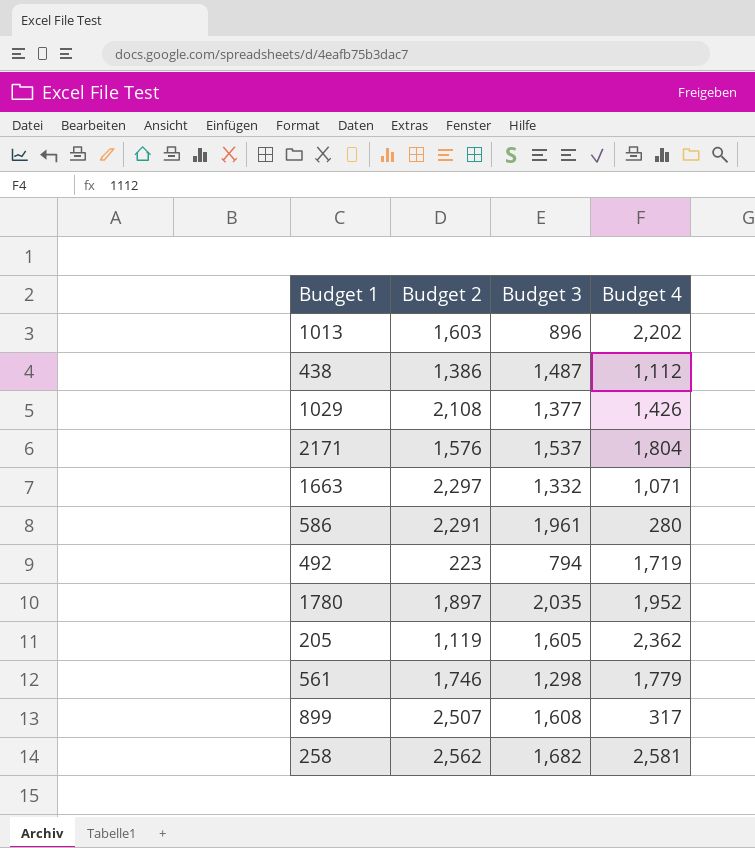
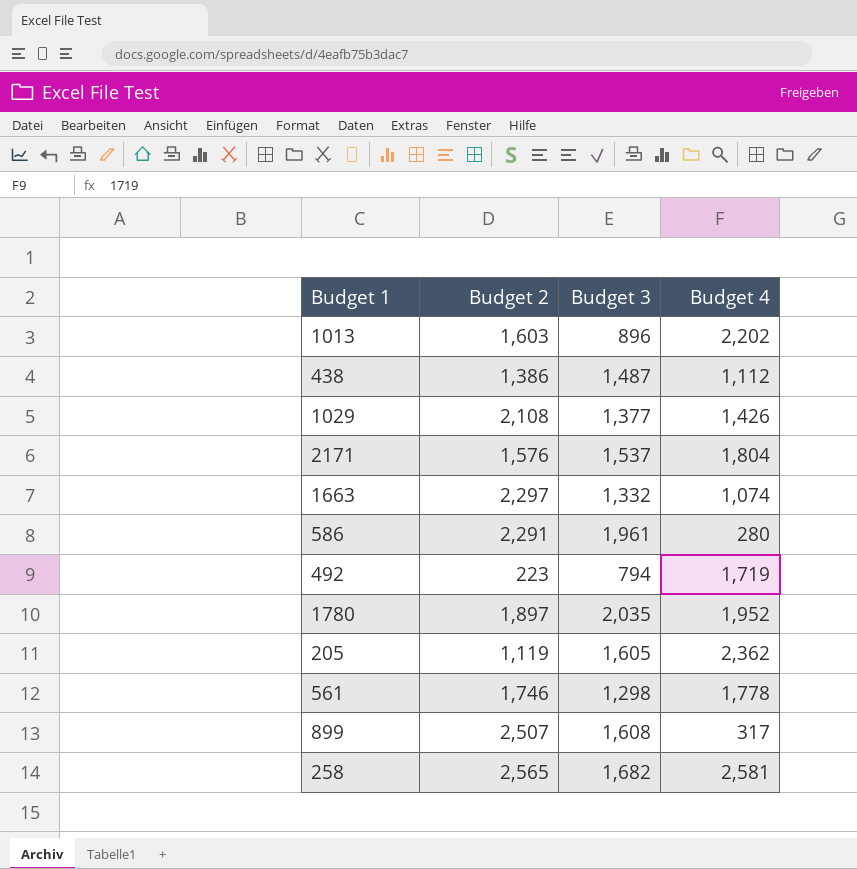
1663 | Budget 4: 1,071 -> 1,074
561 | Budget 4: 1,779 -> 1,778
258 | Budget 2: 2,562 -> 2,565

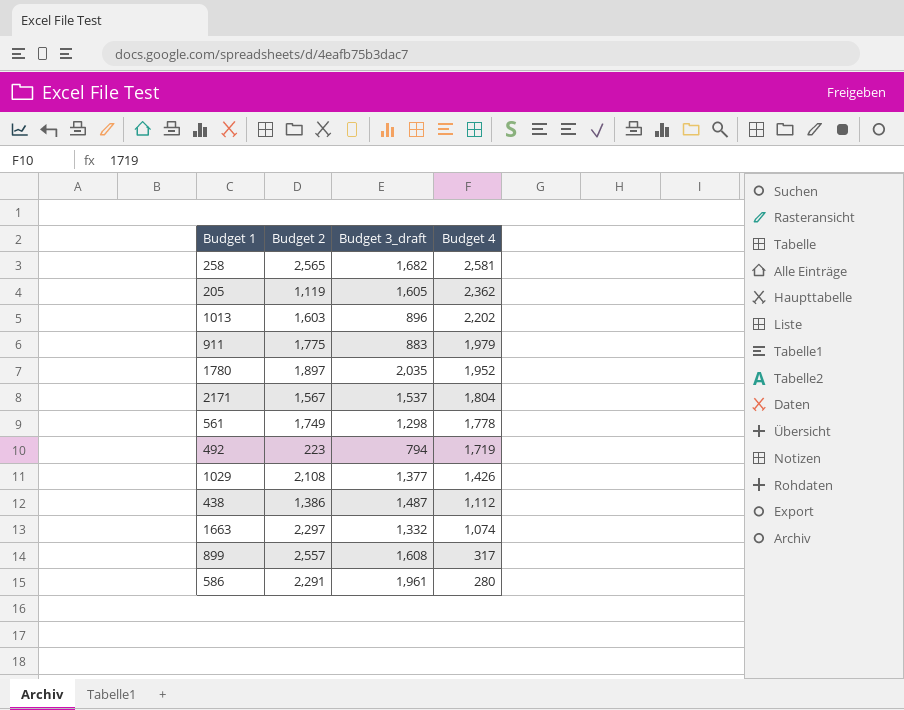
row order: none -> Budget 4 descending
column name: Budget 3 -> Budget 3_draft
row 911: none -> 1,775 | 883 | 1,979
2171 | Budget 2: 1,576 -> 1,567
561 | Budget 2: 1,746 -> 1,749
899 | Budget 2: 2,507 -> 2,557

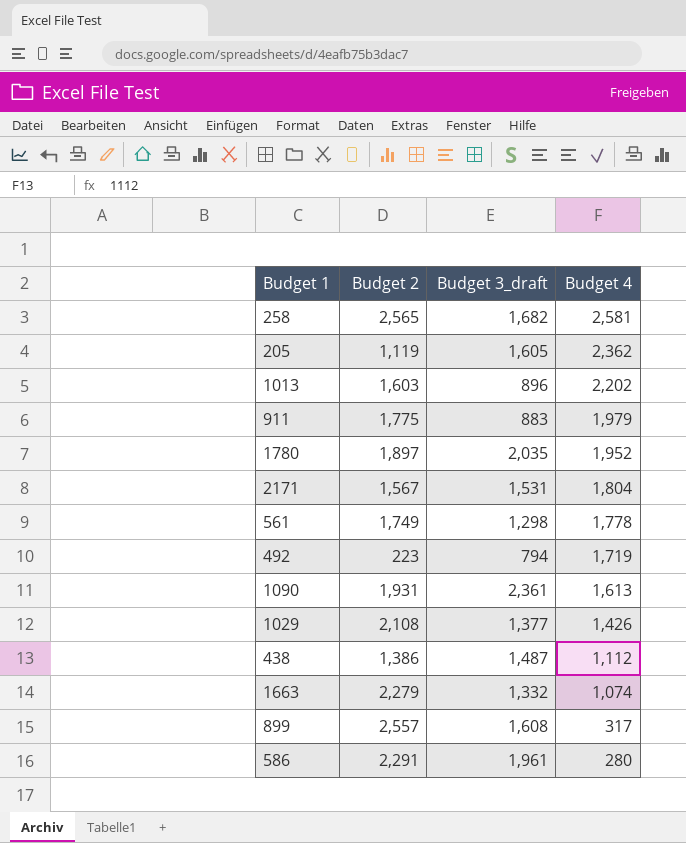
2171 | Budget 3_draft: 1,537 -> 1,531
row 1090: none -> 1,931 | 2,361 | 1,613
1663 | Budget 2: 2,297 -> 2,279

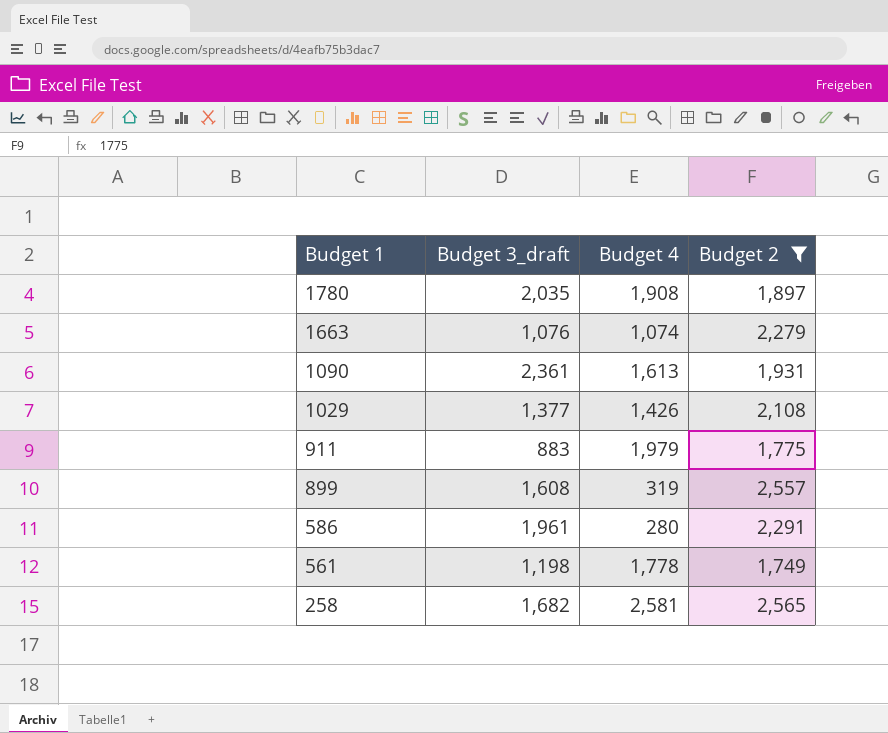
filter: none -> Budget 2 >= 1,749
row order: Budget 4 descending -> Budget 1 descending
column Budget 2 | position: 2 -> 4
1780 | Budget 4: 1,952 -> 1,908
1663 | Budget 3_draft: 1,332 -> 1,076
899 | Budget 4: 317 -> 319
561 | Budget 3_draft: 1,298 -> 1,198

